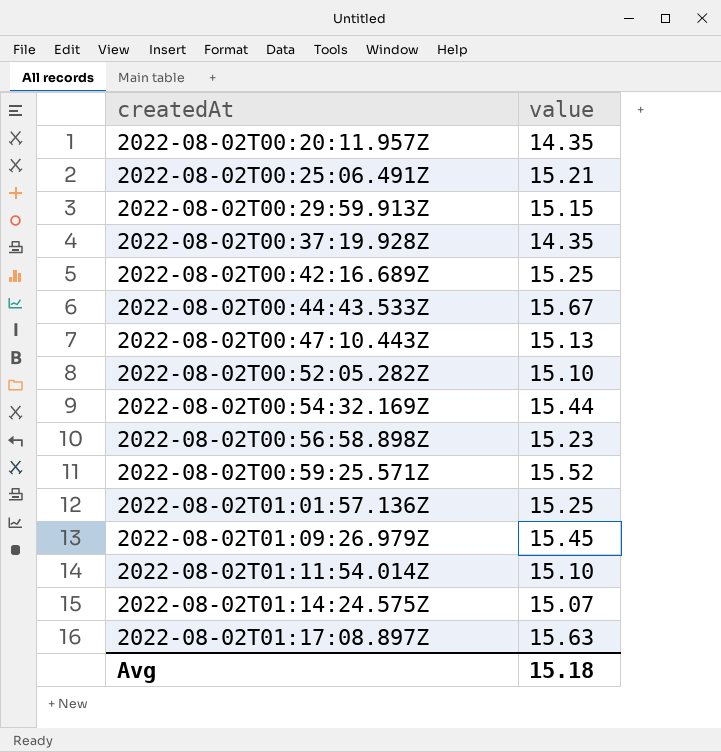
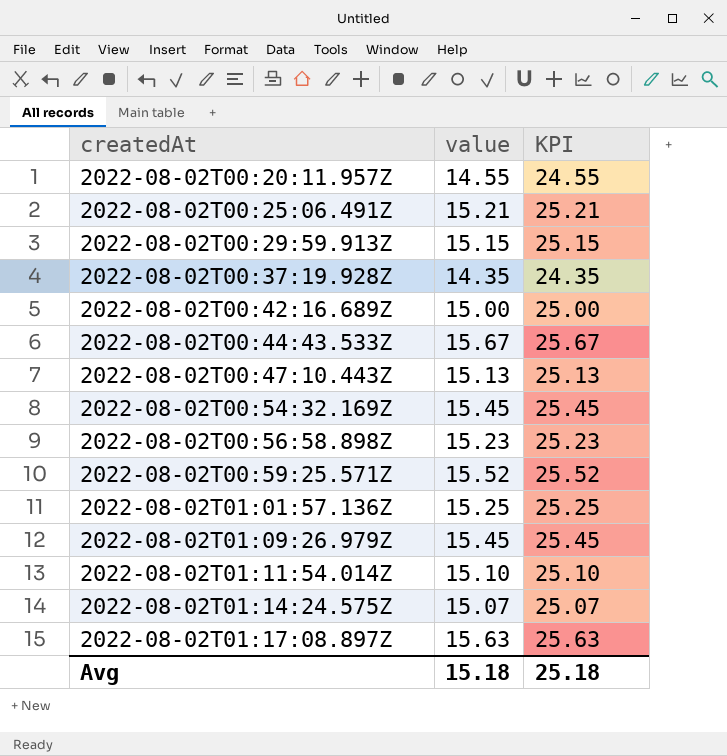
column KPI | formula: none -> [value] + 10
row 2022-08-02T00:52:05.282Z: 15.10 -> none
2022-08-02T00:20:11.957Z | value: 14.35 -> 14.55
2022-08-02T00:42:16.689Z | value: 15.25 -> 15.00
2022-08-02T00:54:32.169Z | value: 15.44 -> 15.45

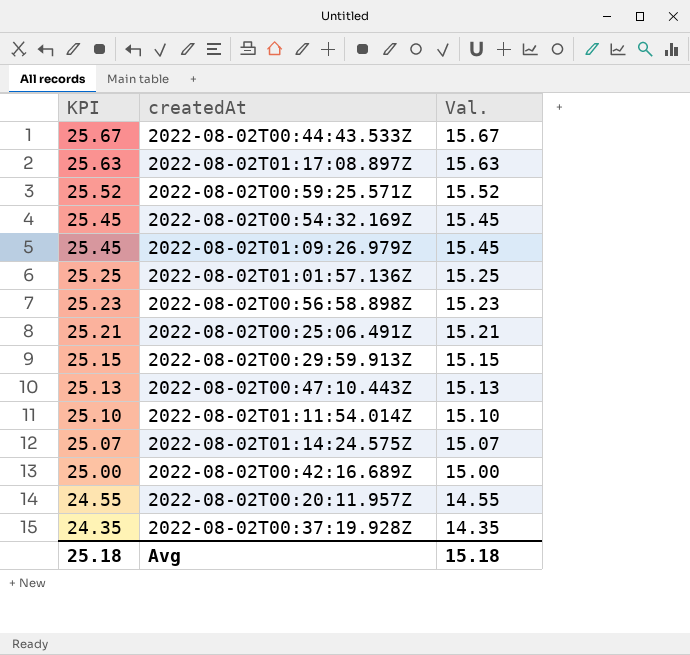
row order: createdAt ascending -> KPI descending
column KPI | position: 3 -> 1
column name: value -> Val.

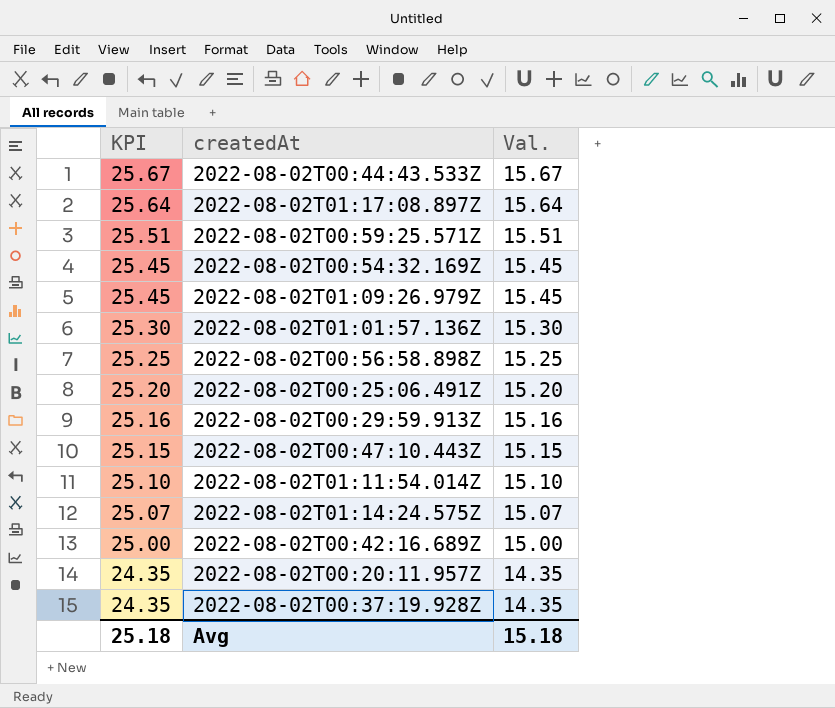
2022-08-02T01:17:08.897Z | KPI: 25.63 -> 25.64
2022-08-02T01:17:08.897Z | Val.: 15.63 -> 15.64
2022-08-02T00:59:25.571Z | KPI: 25.52 -> 25.51
2022-08-02T00:59:25.571Z | Val.: 15.52 -> 15.51
2022-08-02T01:01:57.136Z | KPI: 25.25 -> 25.30
2022-08-02T01:01:57.136Z | Val.: 15.25 -> 15.30
2022-08-02T00:56:58.898Z | KPI: 25.23 -> 25.25
2022-08-02T00:56:58.898Z | Val.: 15.23 -> 15.25
2022-08-02T00:25:06.491Z | KPI: 25.21 -> 25.20
2022-08-02T00:25:06.491Z | Val.: 15.21 -> 15.20
2022-08-02T00:29:59.913Z | KPI: 25.15 -> 25.16
2022-08-02T00:29:59.913Z | Val.: 15.15 -> 15.16
2022-08-02T00:47:10.443Z | KPI: 25.13 -> 25.15
2022-08-02T00:47:10.443Z | Val.: 15.13 -> 15.15
2022-08-02T00:20:11.957Z | KPI: 24.55 -> 24.35
2022-08-02T00:20:11.957Z | Val.: 14.55 -> 14.35

